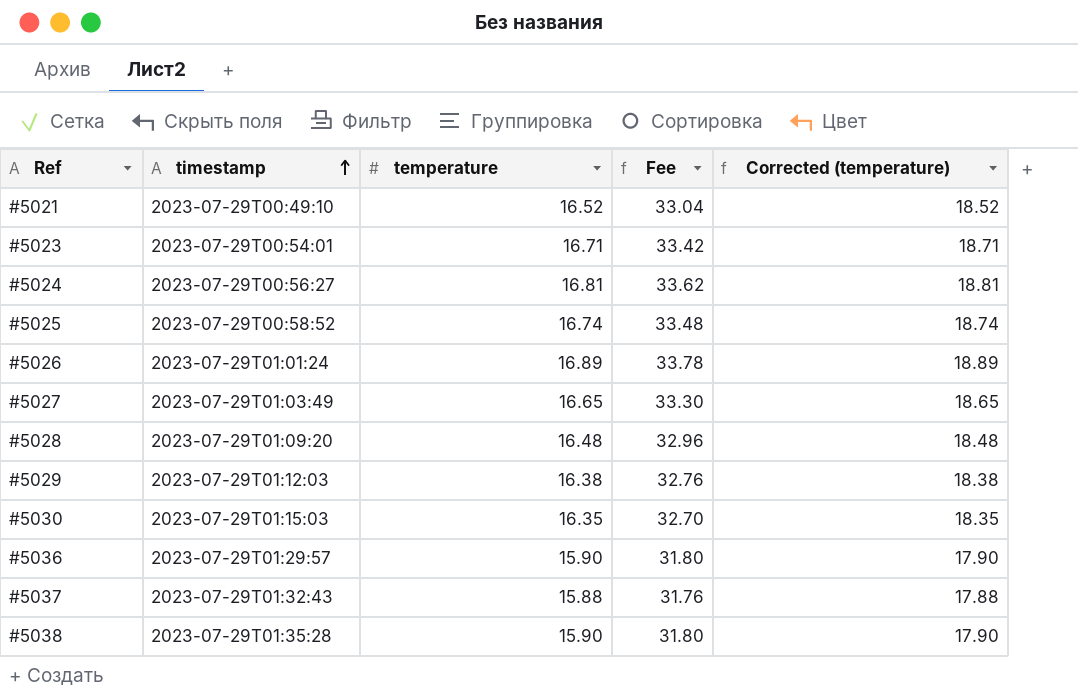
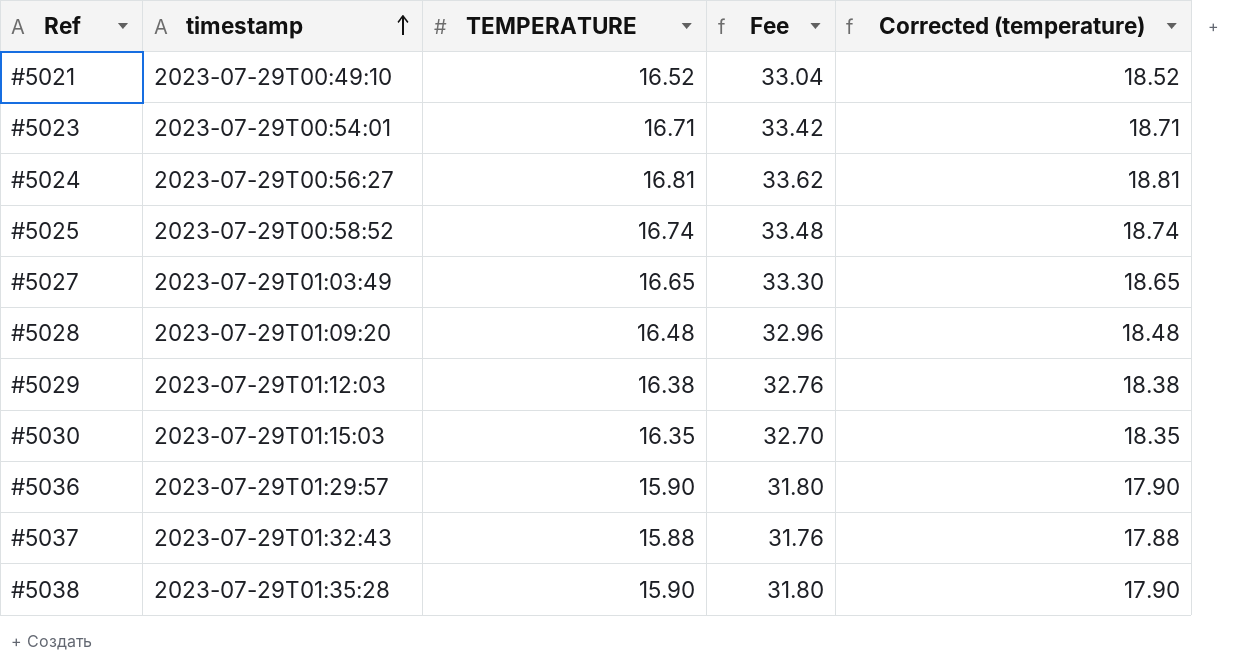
column name: temperature -> TEMPERATURE
row #5026: 2023-07-29T01:01:24 | 16.89 | 33.78 | 18.89 -> none

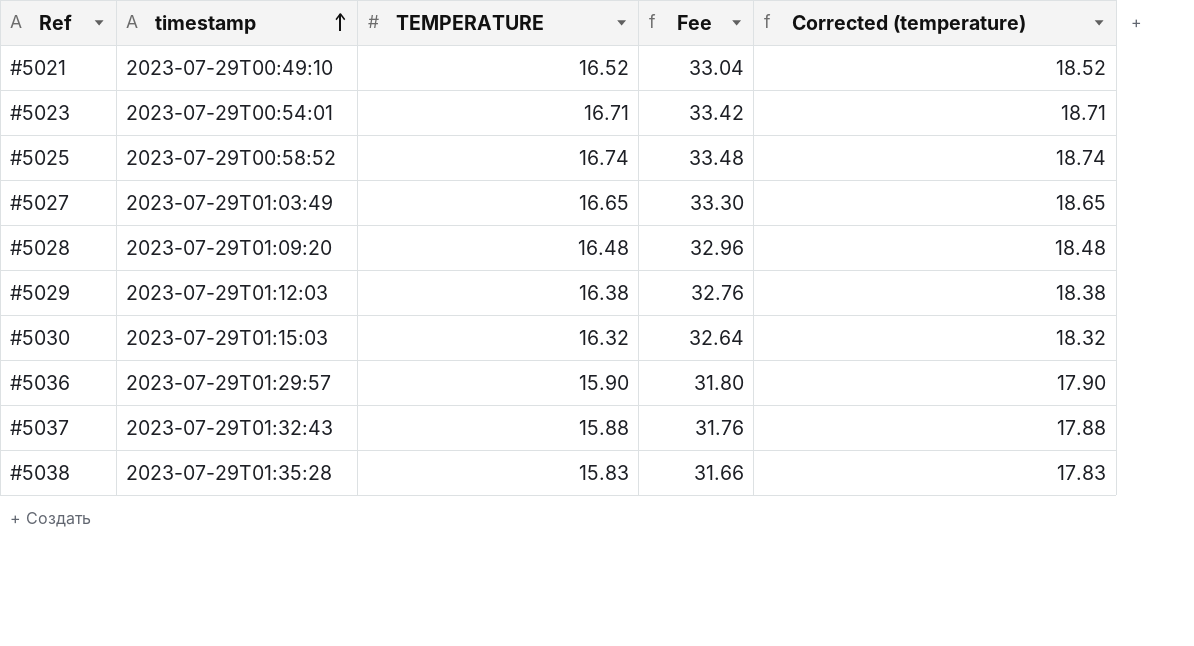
row #5024: 2023-07-29T00:56:27 | 16.81 | 33.62 | 18.81 -> none
#5030 | TEMPERATURE: 16.35 -> 16.32
#5030 | Fee: 32.70 -> 32.64
#5030 | Corrected (temperature): 18.35 -> 18.32
#5038 | TEMPERATURE: 15.90 -> 15.83
#5038 | Fee: 31.80 -> 31.66
#5038 | Corrected (temperature): 17.90 -> 17.83

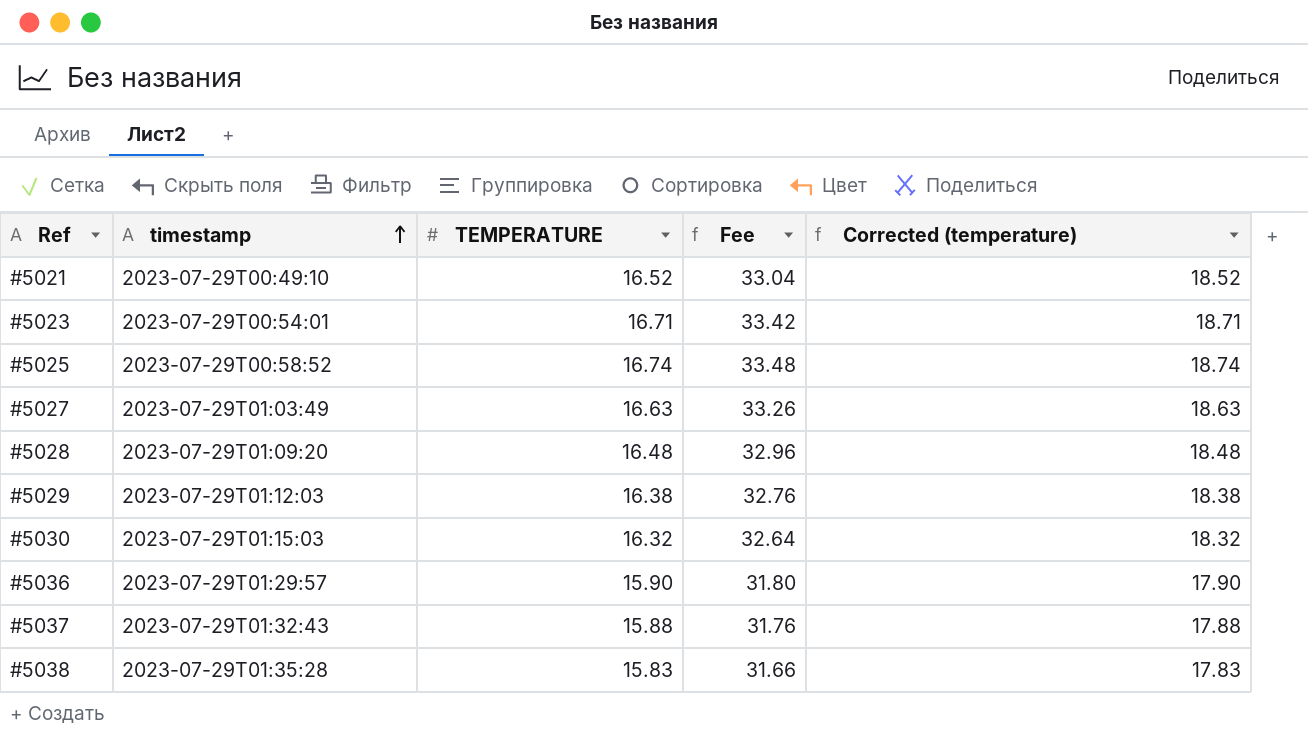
#5027 | TEMPERATURE: 16.65 -> 16.63
#5027 | Fee: 33.30 -> 33.26
#5027 | Corrected (temperature): 18.65 -> 18.63

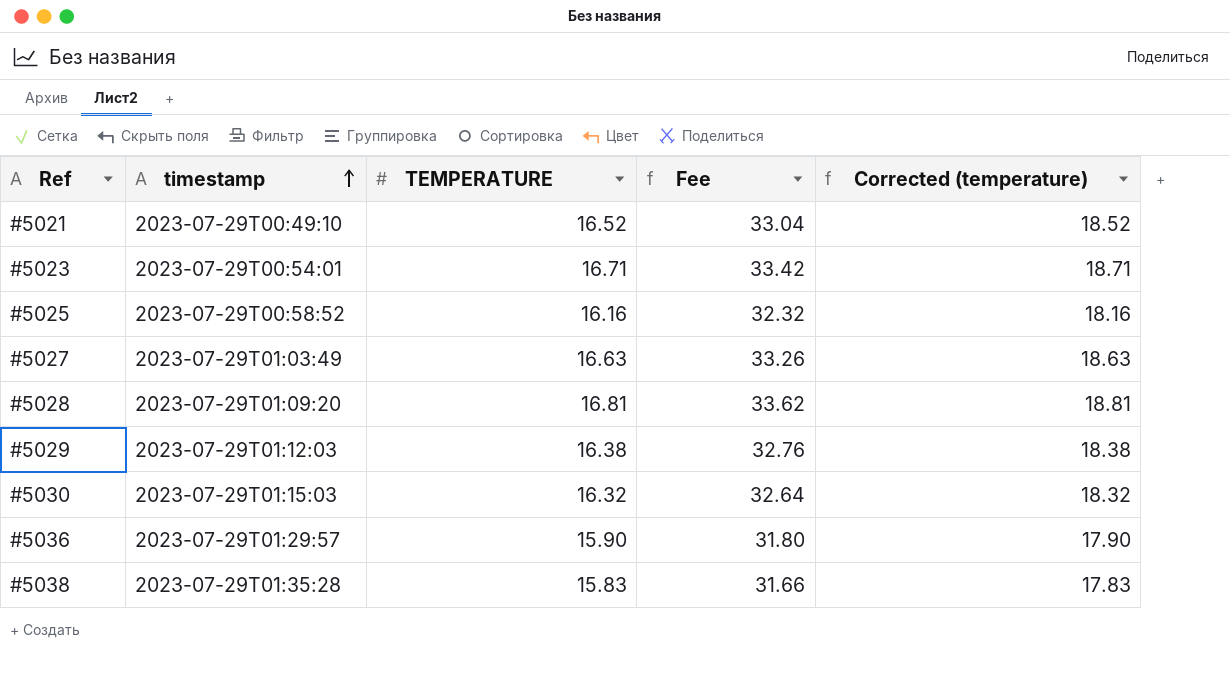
row #5037: 2023-07-29T01:32:43 | 15.88 | 31.76 | 17.88 -> none
#5025 | TEMPERATURE: 16.74 -> 16.16
#5025 | Fee: 33.48 -> 32.32
#5025 | Corrected (temperature): 18.74 -> 18.16
#5028 | TEMPERATURE: 16.48 -> 16.81
#5028 | Fee: 32.96 -> 33.62
#5028 | Corrected (temperature): 18.48 -> 18.81

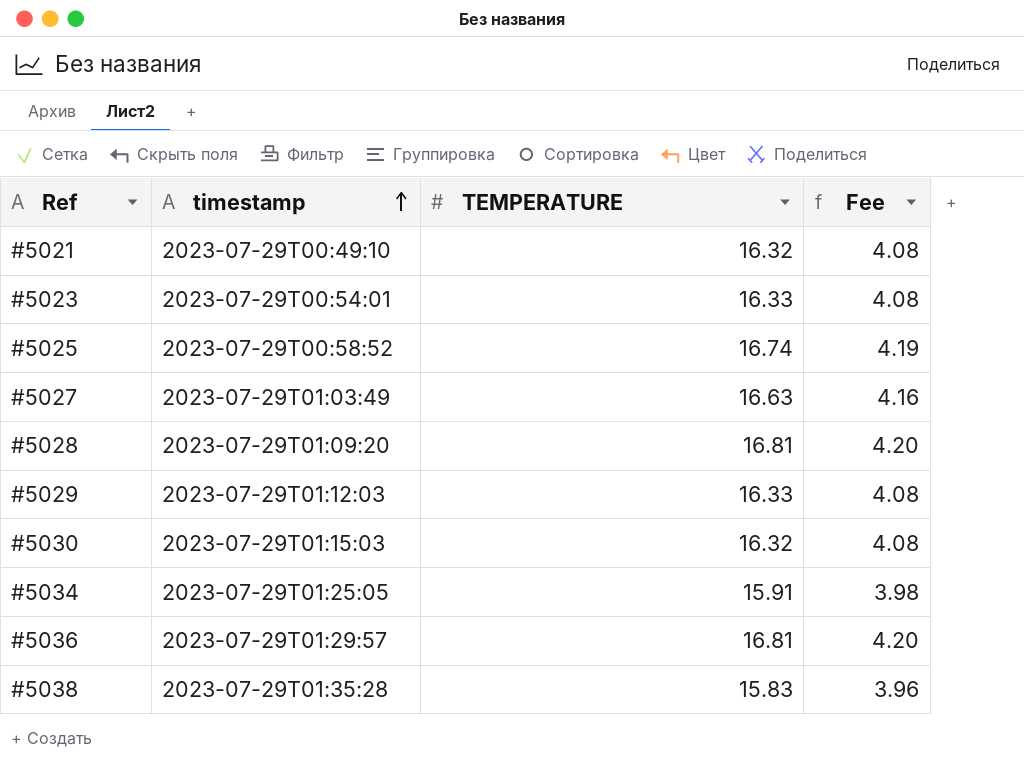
column Corrected (temperature) | formula: [TEMPERATURE] + 2 -> none
column Fee | formula: [TEMPERATURE] * 2 -> [TEMPERATURE] * 0.25
#5021 | TEMPERATURE: 16.52 -> 16.32
#5023 | TEMPERATURE: 16.71 -> 16.33
#5025 | TEMPERATURE: 16.16 -> 16.74
#5029 | TEMPERATURE: 16.38 -> 16.33
row #5034: none -> 2023-07-29T01:25:05 | 15.91 | 3.98
#5036 | TEMPERATURE: 15.90 -> 16.81

